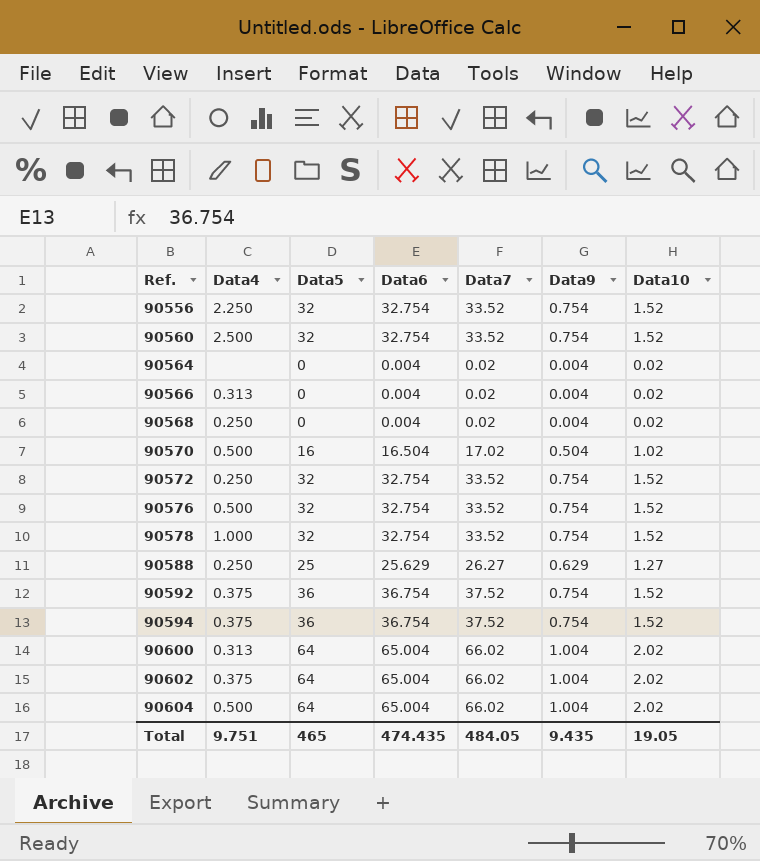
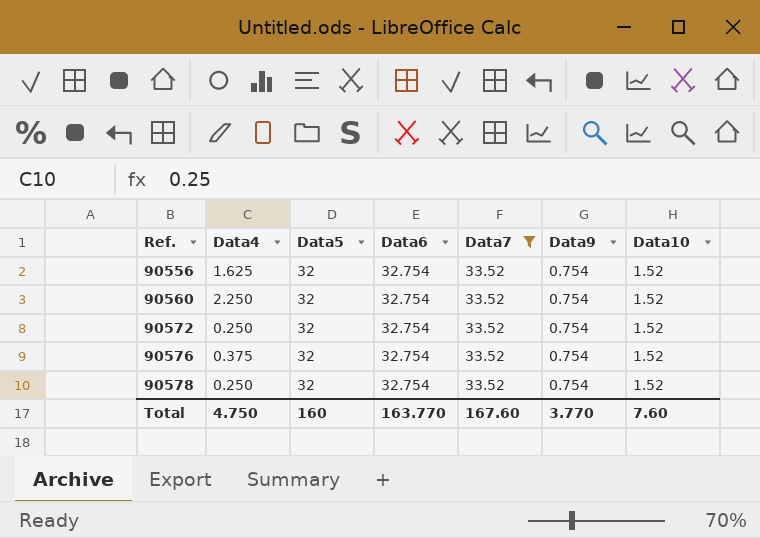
filter: none -> Data7 = 33.52
90556 | Data4: 2.250 -> 1.625
90560 | Data4: 2.500 -> 2.250
90576 | Data4: 0.500 -> 0.375
90578 | Data4: 1.000 -> 0.250
Total | Data4: 9.751 -> 4.750
Total | Data5: 465 -> 160
Total | Data6: 474.435 -> 163.770
Total | Data7: 484.05 -> 167.60
Total | Data9: 9.435 -> 3.770
Total | Data10: 19.05 -> 7.60

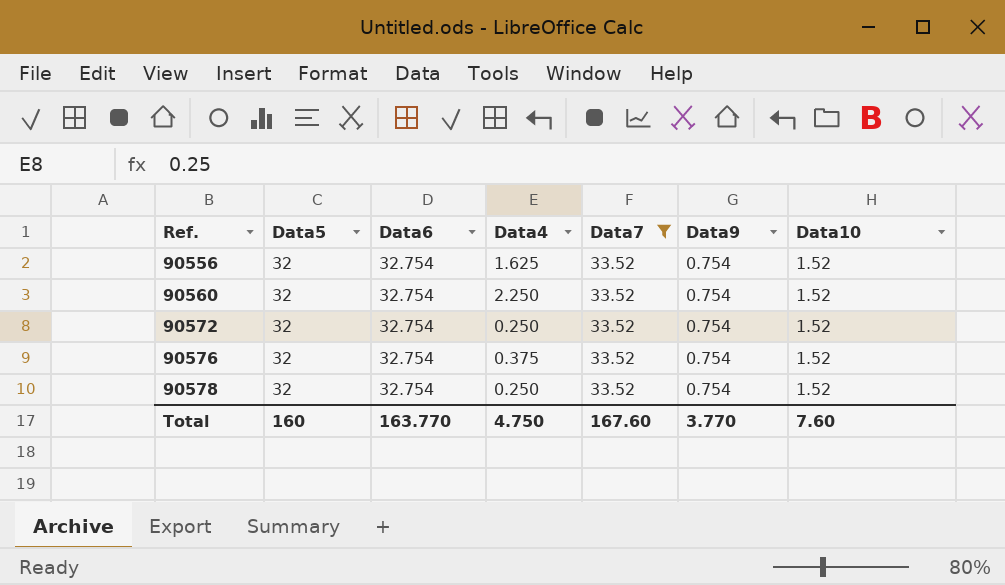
column Data4 | position: 2 -> 4

